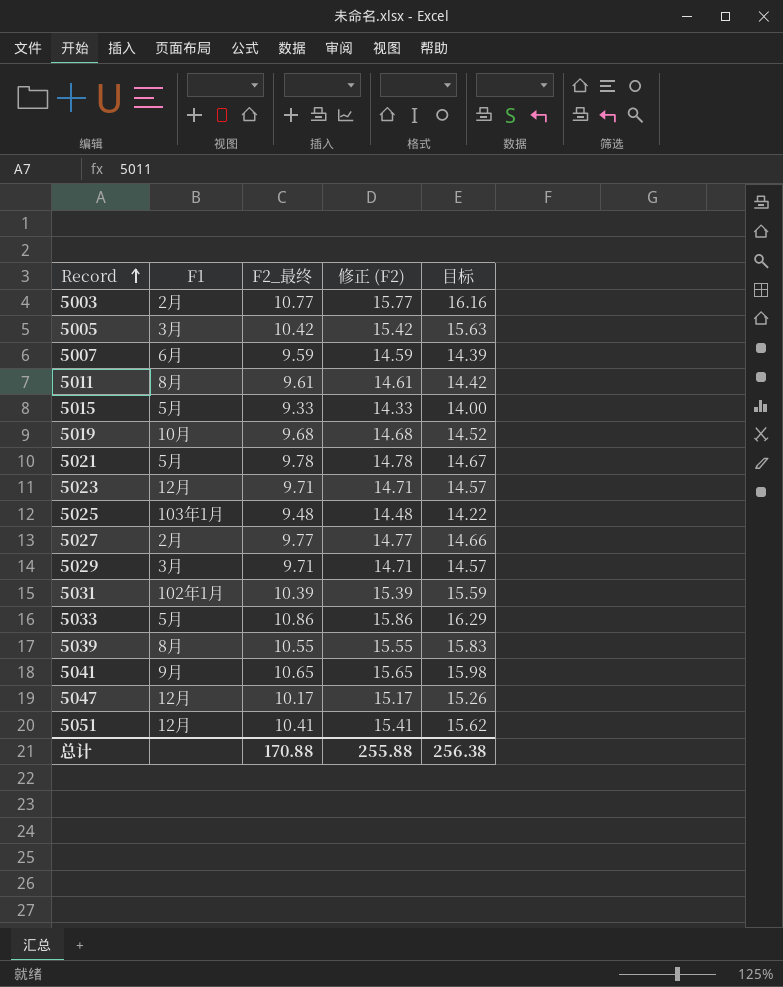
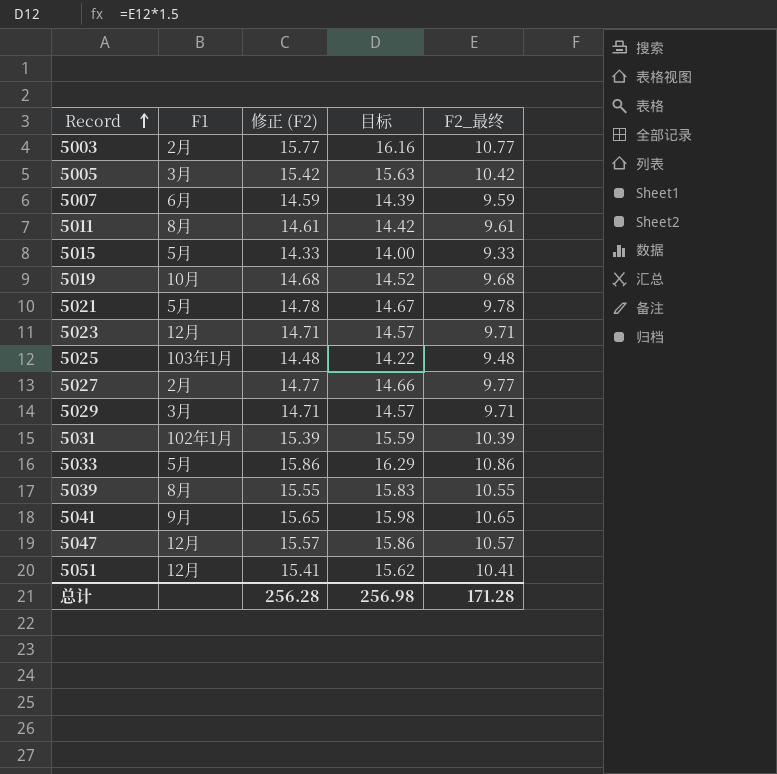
column F2_最终 | position: 3 -> 5
5047 | 修正 (F2): 15.17 -> 15.57
5047 | 目标: 15.26 -> 15.86
5047 | F2_最终: 10.17 -> 10.57
总计 | 修正 (F2): 255.88 -> 256.28
总计 | 目标: 256.38 -> 256.98
总计 | F2_最终: 170.88 -> 171.28

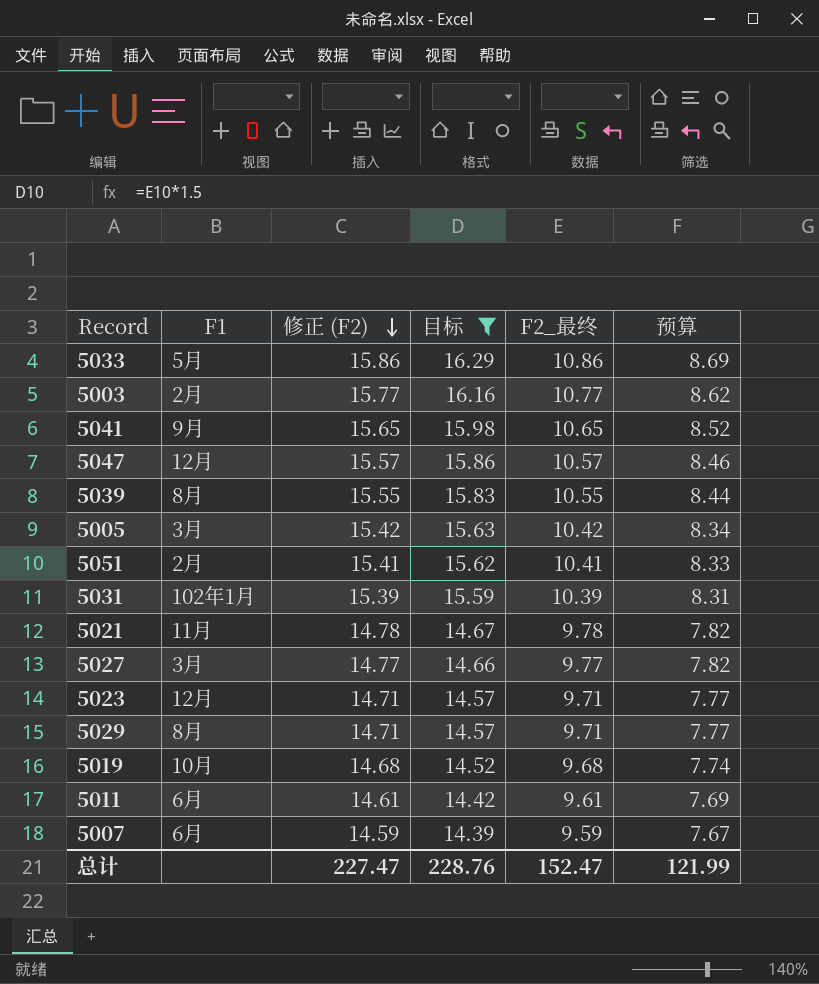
filter: none -> 目标 >= 14.39
row order: Record ascending -> 修正 (F2) descending
column 预算 | formula: none -> [F2_最终] * 0.8
5051 | F1: 12月 -> 2月
5021 | F1: 5月 -> 11月
5027 | F1: 2月 -> 3月
5029 | F1: 3月 -> 8月
5011 | F1: 8月 -> 6月
总计 | 修正 (F2): 256.28 -> 227.47
总计 | 目标: 256.98 -> 228.76
总计 | F2_最终: 171.28 -> 152.47

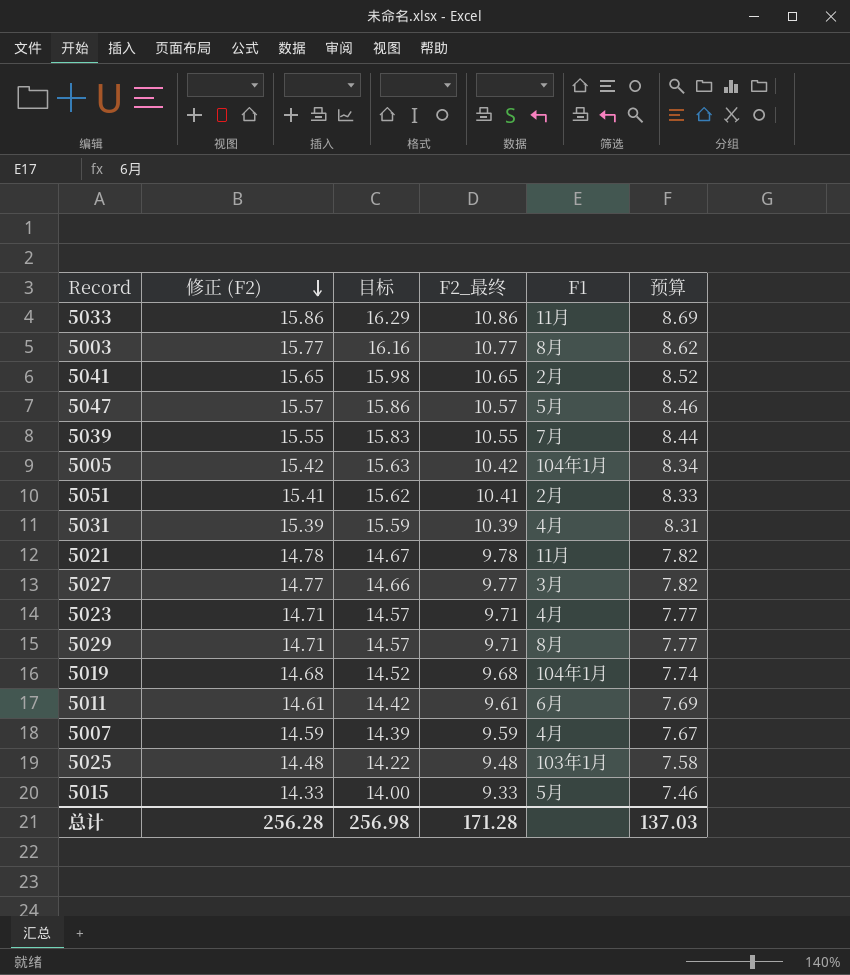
filter: 目标 >= 14.39 -> none
column F1 | position: 2 -> 5
5033 | F1: 5月 -> 11月
5003 | F1: 2月 -> 8月
5041 | F1: 9月 -> 2月
5047 | F1: 12月 -> 5月
5039 | F1: 8月 -> 7月
5005 | F1: 3月 -> 104年1月
5031 | F1: 102年1月 -> 4月
5023 | F1: 12月 -> 4月
5019 | F1: 10月 -> 104年1月
5007 | F1: 6月 -> 4月
总计 | 修正 (F2): 227.47 -> 256.28
总计 | 目标: 228.76 -> 256.98
总计 | F2_最终: 152.47 -> 171.28
总计 | 预算: 121.99 -> 137.03

